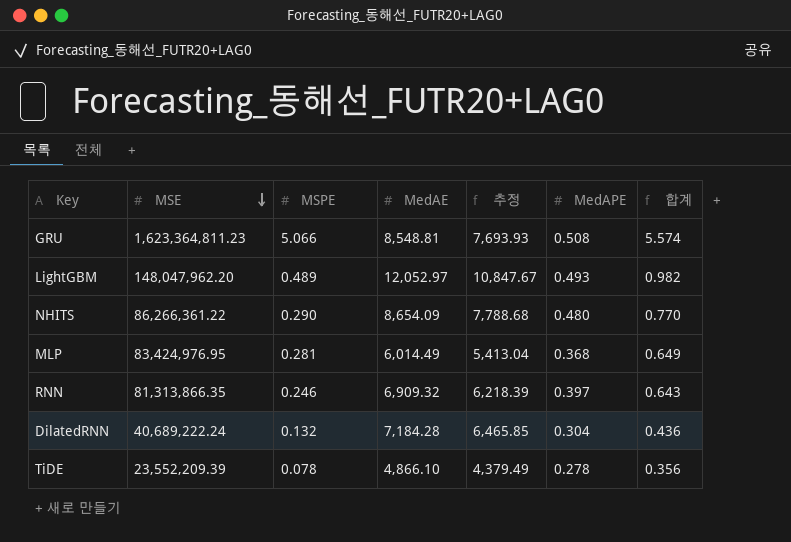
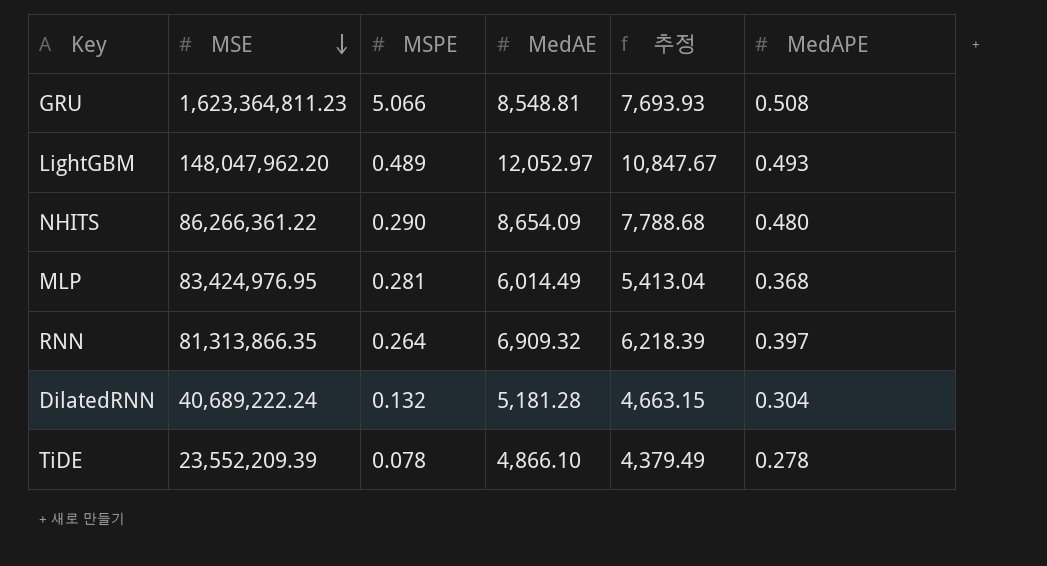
column 합계 | formula: [MSPE] + [MedAPE] -> none
RNN | MSPE: 0.246 -> 0.264
DilatedRNN | MedAE: 7,184.28 -> 5,181.28
DilatedRNN | 추정: 6,465.85 -> 4,663.15

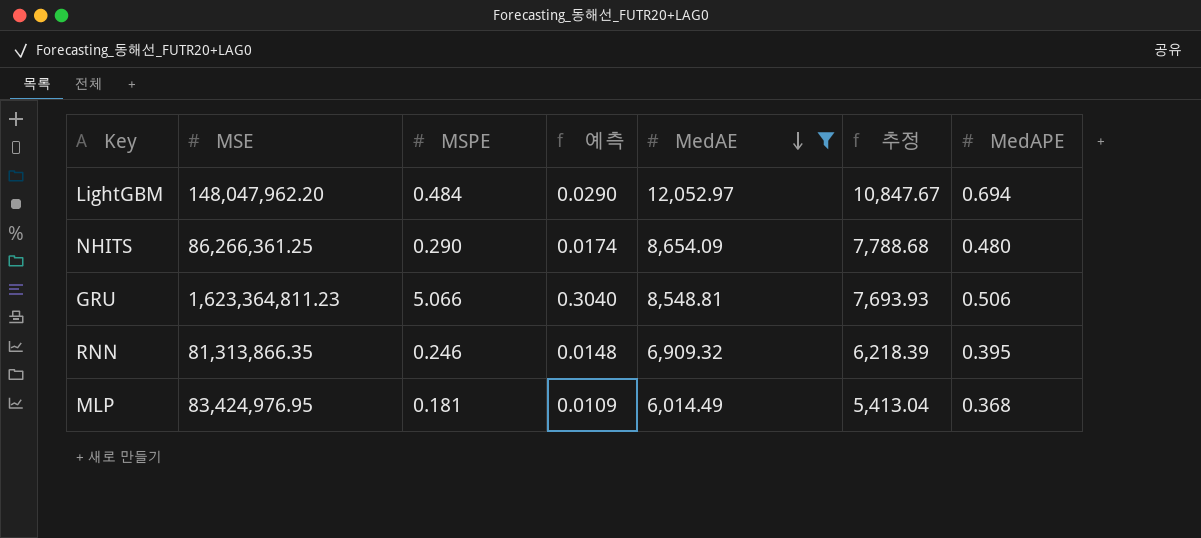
filter: none -> MedAE >= 6,014.49
row order: MSE descending -> MedAE descending
column 예측 | formula: none -> [MSPE] * 0.06
LightGBM | MSPE: 0.489 -> 0.484
LightGBM | MedAPE: 0.493 -> 0.694
NHITS | MSE: 86,266,361.22 -> 86,266,361.25
GRU | MedAPE: 0.508 -> 0.506
RNN | MSPE: 0.264 -> 0.246
RNN | MedAPE: 0.397 -> 0.395
MLP | MSPE: 0.281 -> 0.181

